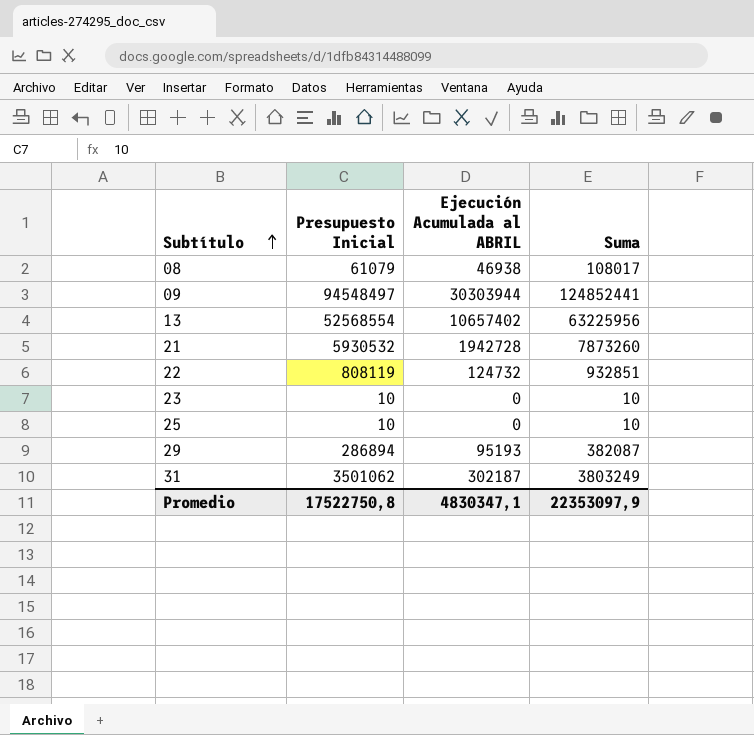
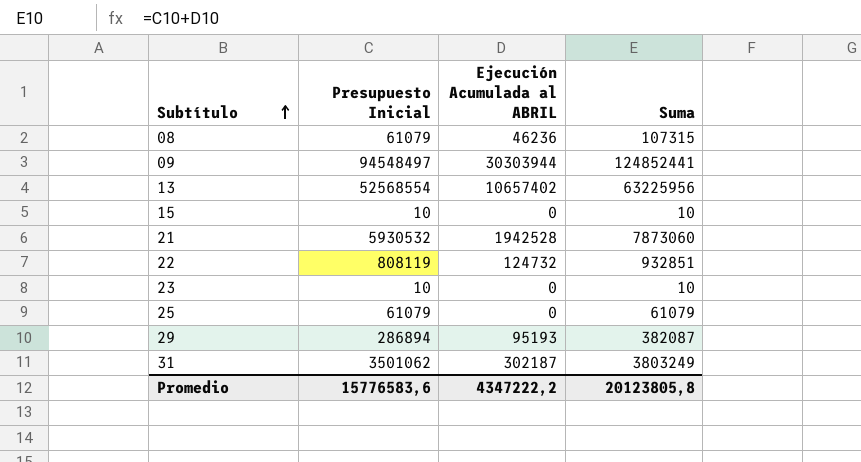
08 | Ejecución Acumulada al ABRIL: 46938 -> 46236
08 | Suma: 108017 -> 107315
row 15: none -> 10 | 0 | 10
21 | Ejecución Acumulada al ABRIL: 1942728 -> 1942528
21 | Suma: 7873260 -> 7873060
25 | Presupuesto Inicial: 10 -> 61079
25 | Suma: 10 -> 61079
Promedio | Presupuesto Inicial: 17522750,8 -> 15776583,6
Promedio | Ejecución Acumulada al ABRIL: 4830347,1 -> 4347222,2
Promedio | Suma: 22353097,9 -> 20123805,8

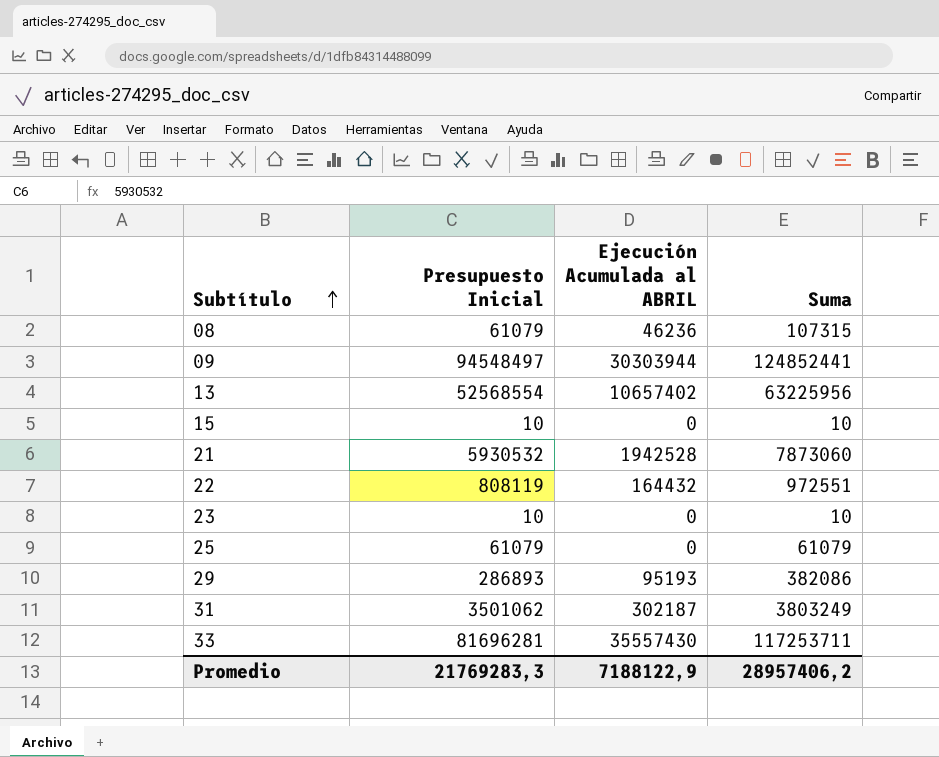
22 | Ejecución Acumulada al ABRIL: 124732 -> 164432
22 | Suma: 932851 -> 972551
29 | Presupuesto Inicial: 286894 -> 286893
29 | Suma: 382087 -> 382086
row 33: none -> 81696281 | 35557430 | 117253711
Promedio | Presupuesto Inicial: 15776583,6 -> 21769283,3
Promedio | Ejecución Acumulada al ABRIL: 4347222,2 -> 7188122,9
Promedio | Suma: 20123805,8 -> 28957406,2

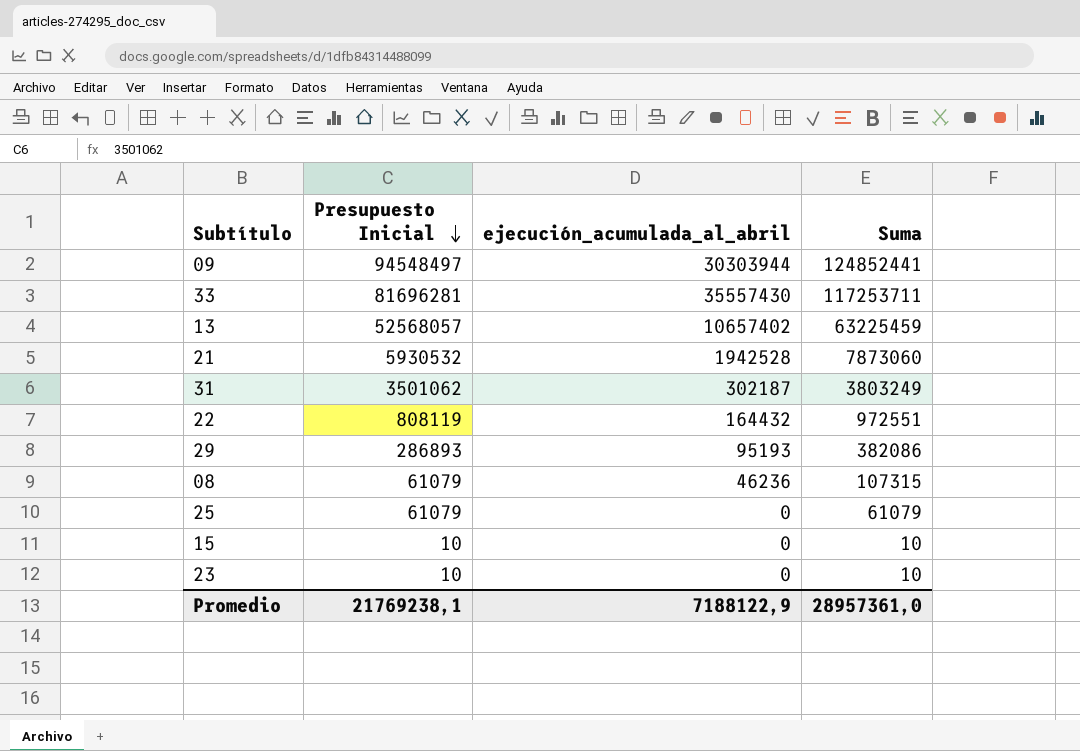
row order: Subtítulo ascending -> Presupuesto Inicial descending
column name: Ejecución Acumulada al ABRIL -> ejecución_acumulada_al_abril
13 | Presupuesto Inicial: 52568554 -> 52568057
13 | Suma: 63225956 -> 63225459
Promedio | Presupuesto Inicial: 21769283,3 -> 21769238,1
Promedio | Suma: 28957406,2 -> 28957361,0

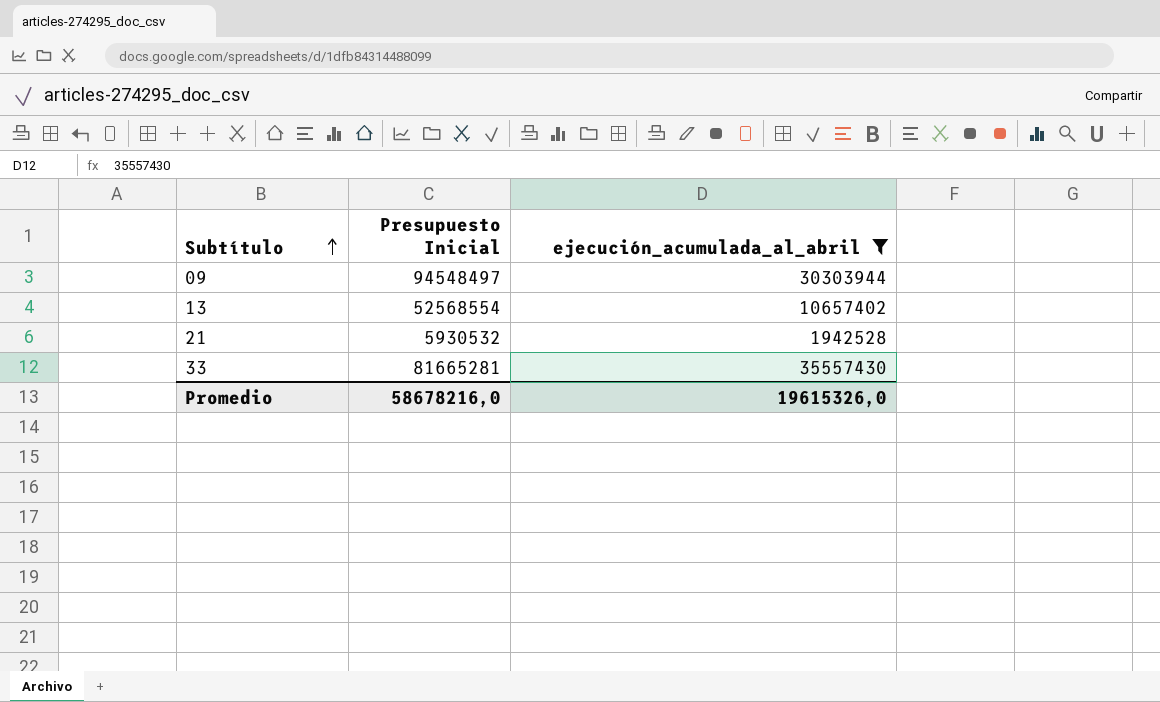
filter: none -> ejecución_acumulada_al_abril >= 1942528
row order: Presupuesto Inicial descending -> Subtítulo ascending
column Suma | formula: [Presupuesto Inicial] + [ejecución_acumulada_al_abril] -> none
13 | Presupuesto Inicial: 52568057 -> 52568554
33 | Presupuesto Inicial: 81696281 -> 81665281
Promedio | Presupuesto Inicial: 21769238,1 -> 58678216,0
Promedio | ejecución_acumulada_al_abril: 7188122,9 -> 19615326,0

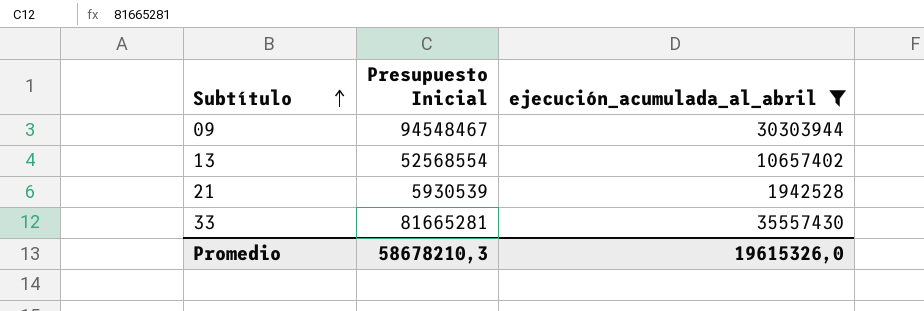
09 | Presupuesto Inicial: 94548497 -> 94548467
21 | Presupuesto Inicial: 5930532 -> 5930539
Promedio | Presupuesto Inicial: 58678216,0 -> 58678210,3

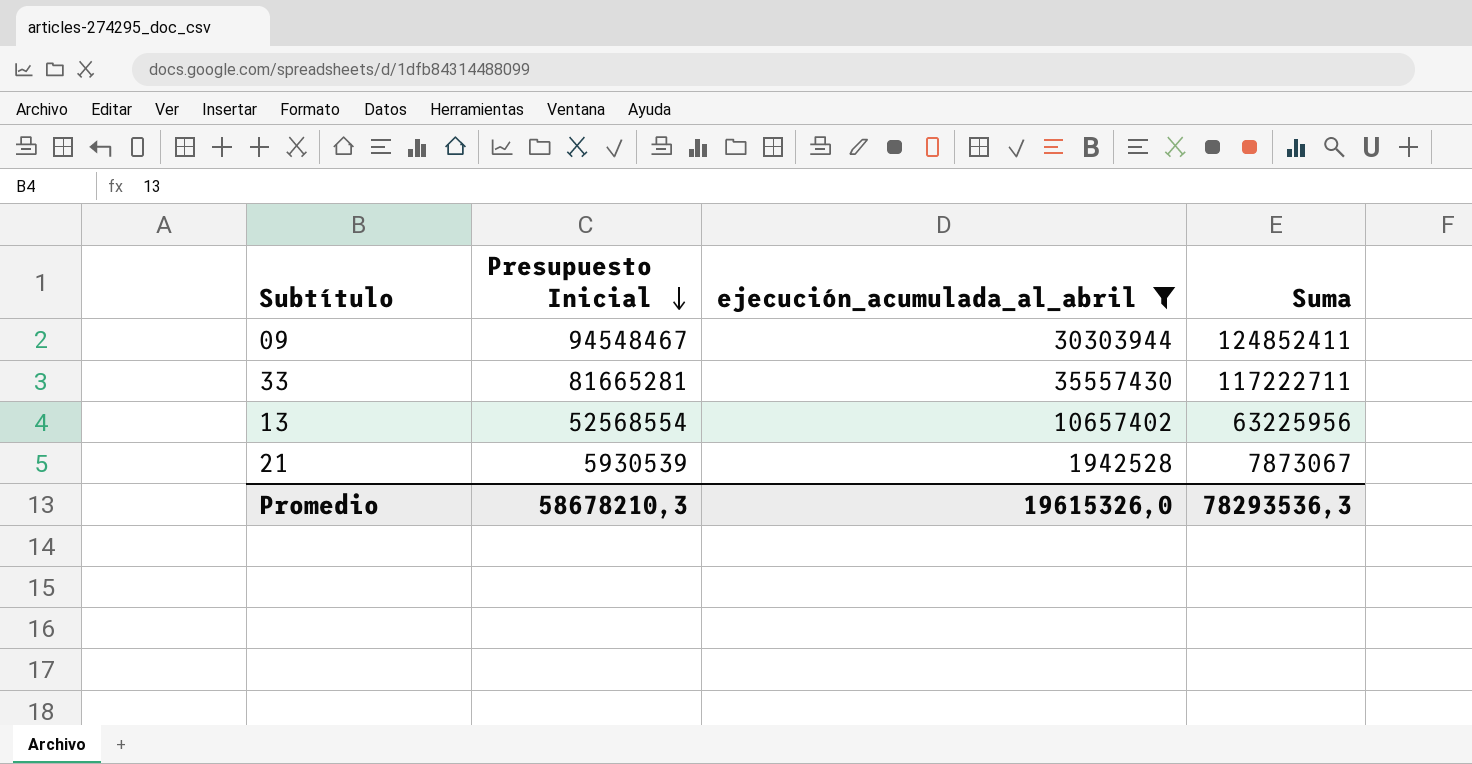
row order: Subtítulo ascending -> Presupuesto Inicial descending
column Suma | formula: none -> [Presupuesto Inicial] + [ejecución_acumulada_al_abril]

